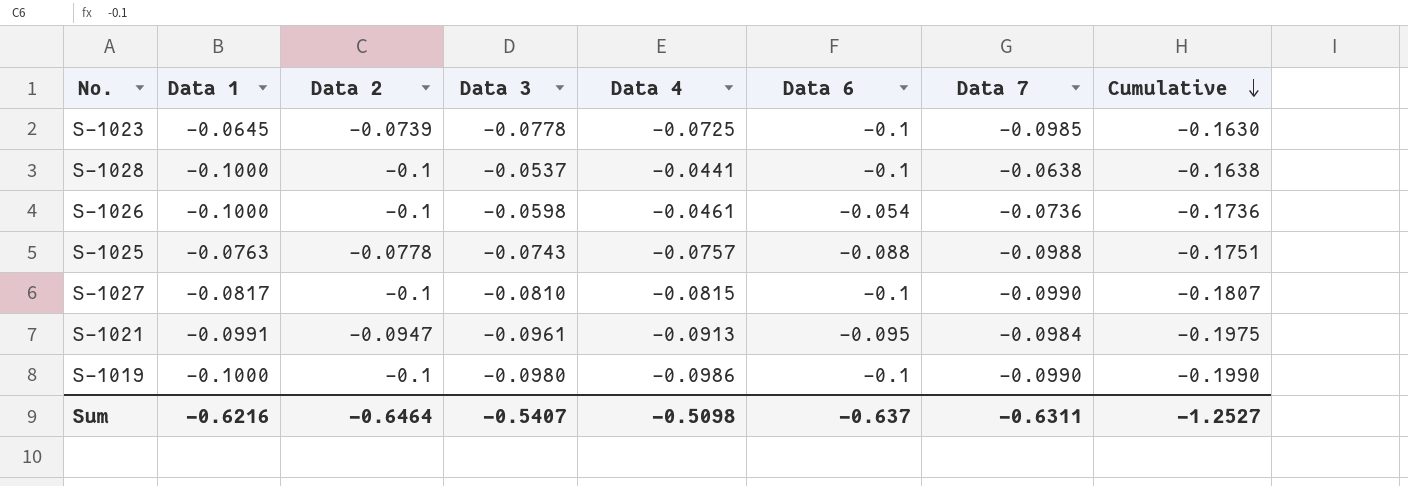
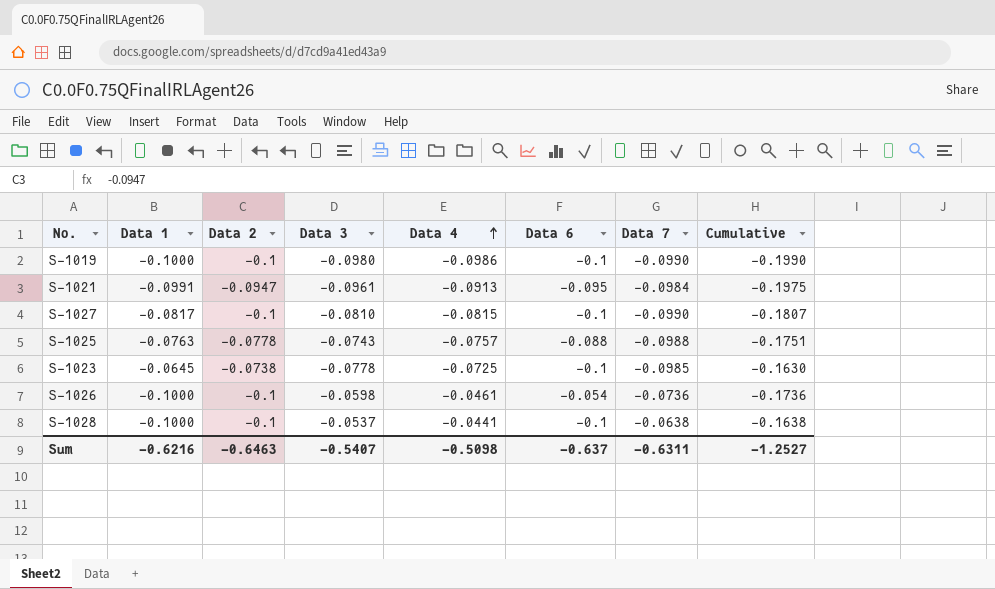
row order: Cumulative descending -> Data 4 ascending
S-1023 | Data 2: -0.0739 -> -0.0738
Sum | Data 2: -0.6464 -> -0.6463

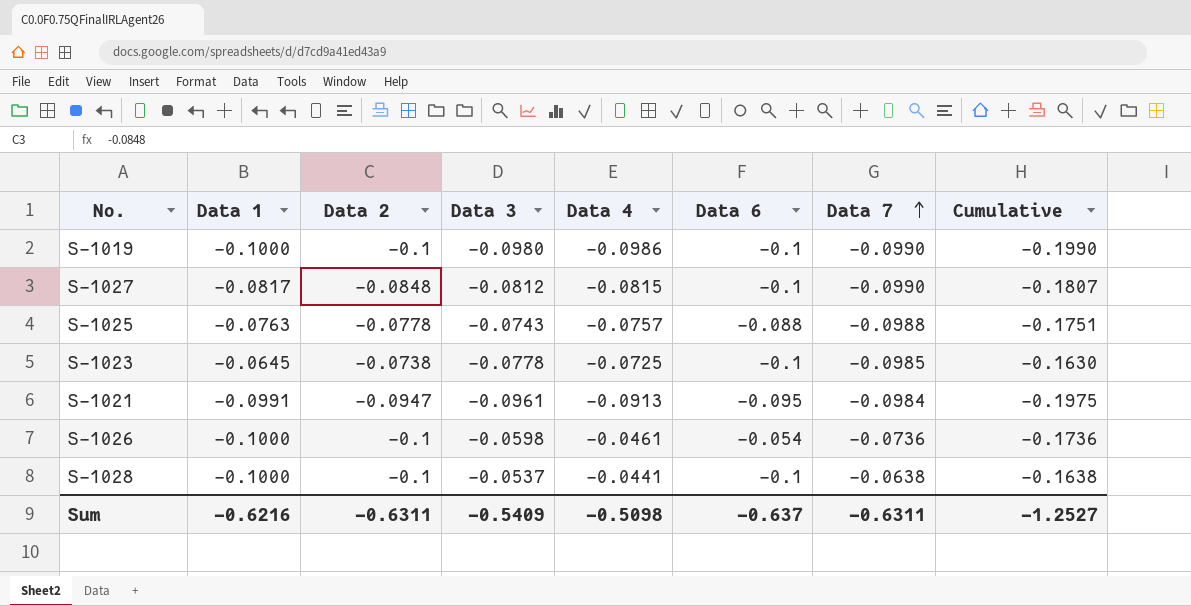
row order: Data 4 ascending -> Data 7 ascending
S-1027 | Data 2: -0.1 -> -0.0848
S-1027 | Data 3: -0.0810 -> -0.0812
Sum | Data 2: -0.6463 -> -0.6311
Sum | Data 3: -0.5407 -> -0.5409

